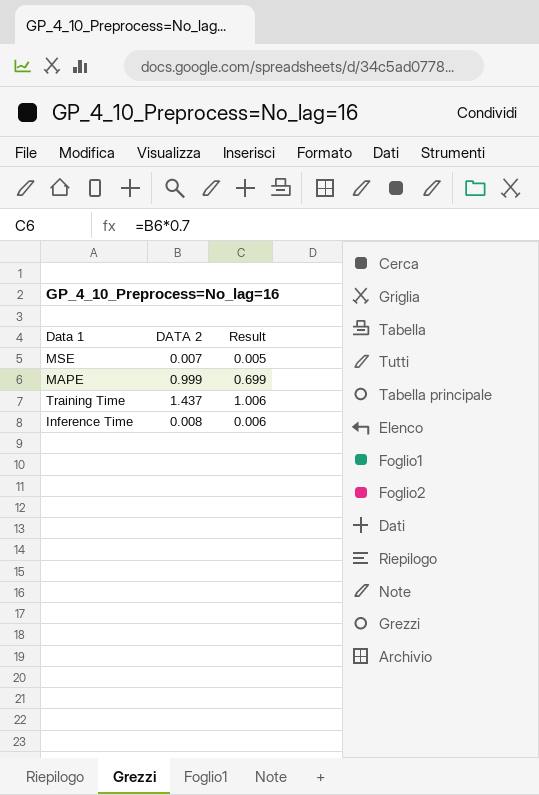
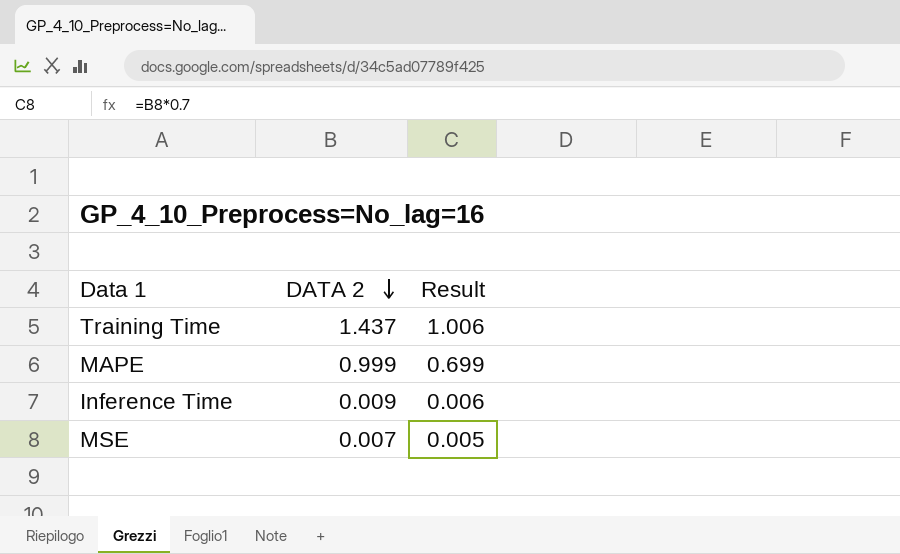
row order: none -> DATA 2 descending
Inference Time | DATA 2: 0.008 -> 0.009

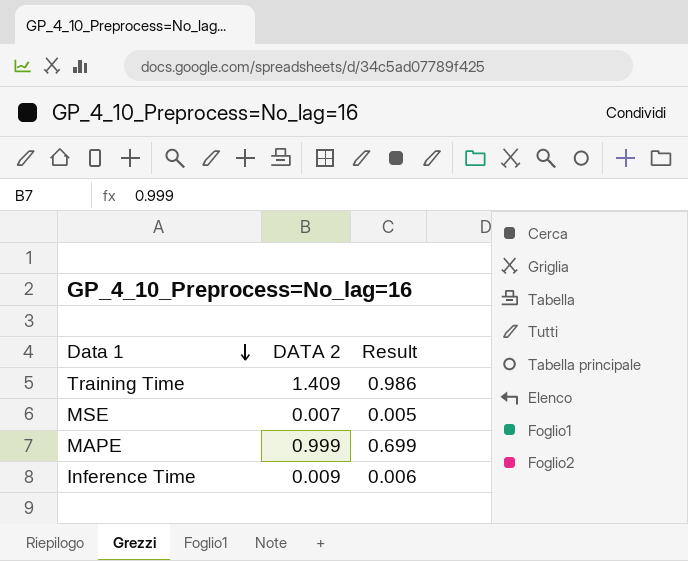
row order: DATA 2 descending -> Data 1 descending
Training Time | DATA 2: 1.437 -> 1.409
Training Time | Result: 1.006 -> 0.986

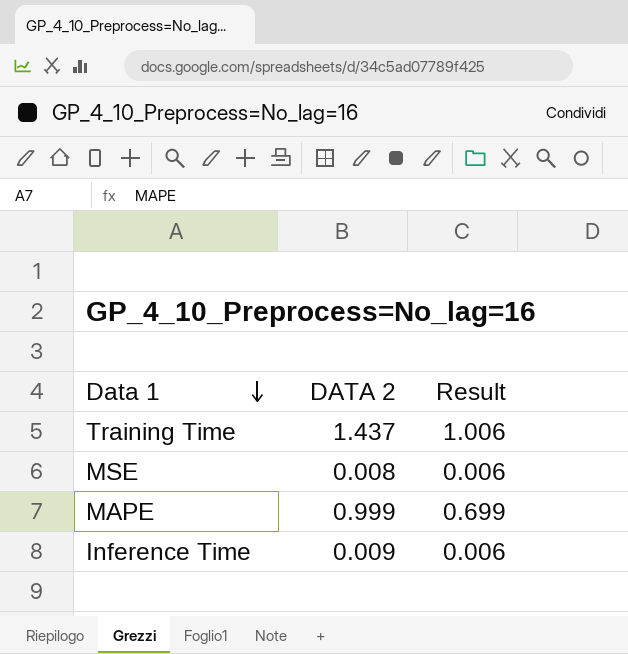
Training Time | DATA 2: 1.409 -> 1.437
Training Time | Result: 0.986 -> 1.006
MSE | DATA 2: 0.007 -> 0.008
MSE | Result: 0.005 -> 0.006

